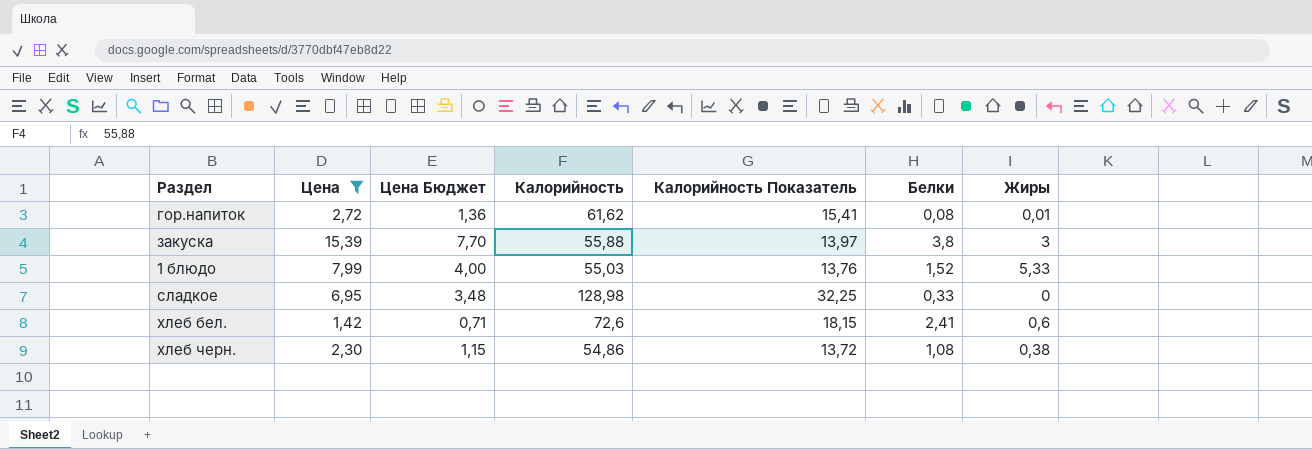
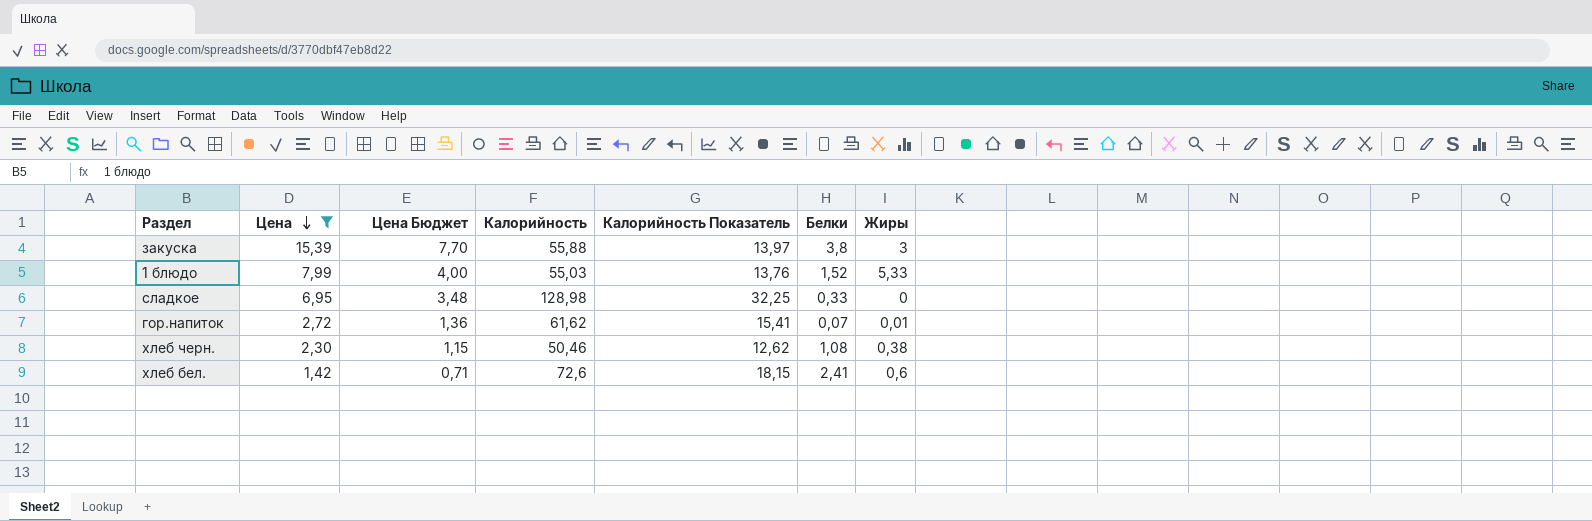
row order: none -> Цена descending
гор.напиток | Белки: 0,08 -> 0,07
хлеб черн. | Калорийность: 54,86 -> 50,46
хлеб черн. | Калорийность Показатель: 13,72 -> 12,62

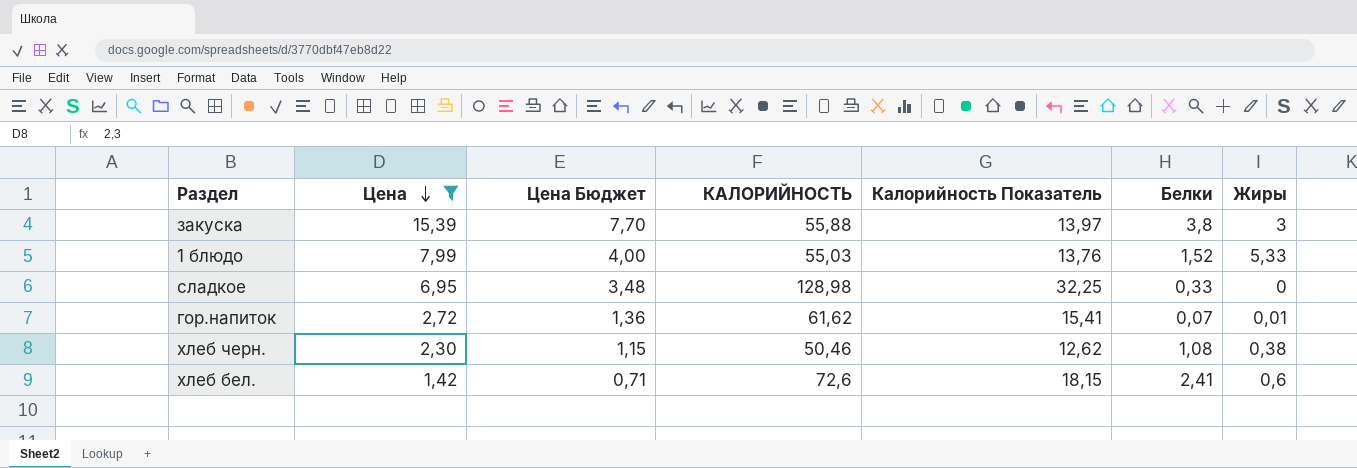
column name: Калорийность -> КАЛОРИЙНОСТЬ

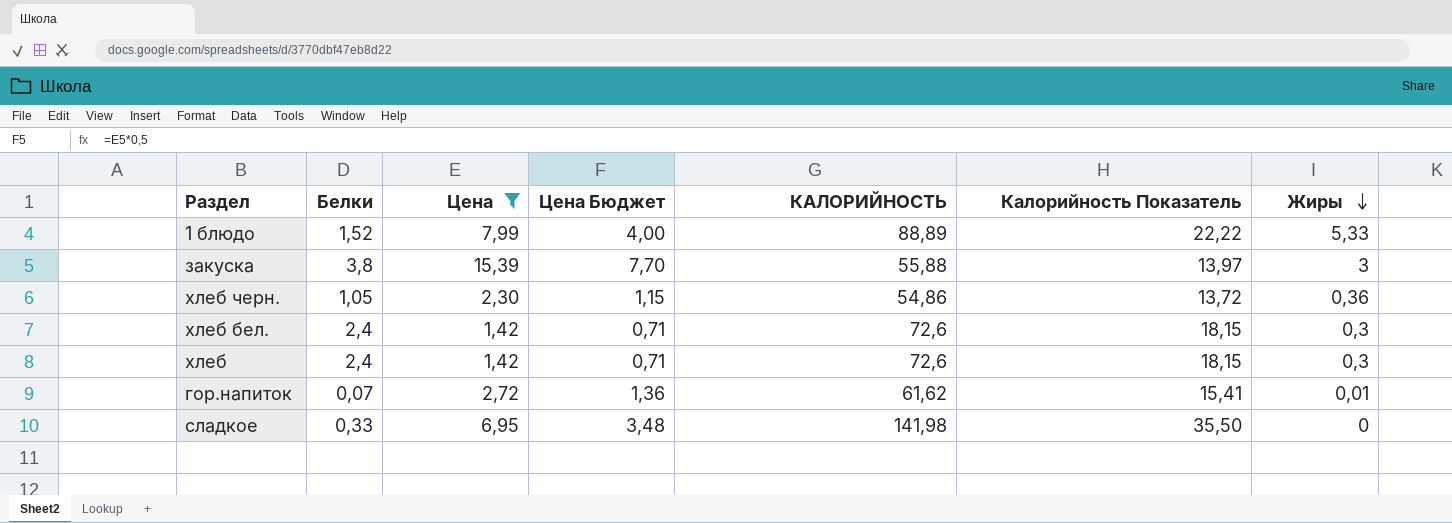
row order: Цена descending -> Жиры descending
column Белки | position: 6 -> 2
1 блюдо | КАЛОРИЙНОСТЬ: 55,03 -> 88,89
1 блюдо | Калорийность Показатель: 13,76 -> 22,22
хлеб черн. | Белки: 1,08 -> 1,05
хлеб черн. | КАЛОРИЙНОСТЬ: 50,46 -> 54,86
хлеб черн. | Калорийность Показатель: 12,62 -> 13,72
хлеб черн. | Жиры: 0,38 -> 0,36
хлеб бел. | Белки: 2,41 -> 2,4
хлеб бел. | Жиры: 0,6 -> 0,3
row хлеб: none -> 2,4 | 1,42 | 0,71 | 72,6 | 18,15 | 0,3
сладкое | КАЛОРИЙНОСТЬ: 128,98 -> 141,98
сладкое | Калорийность Показатель: 32,25 -> 35,50

